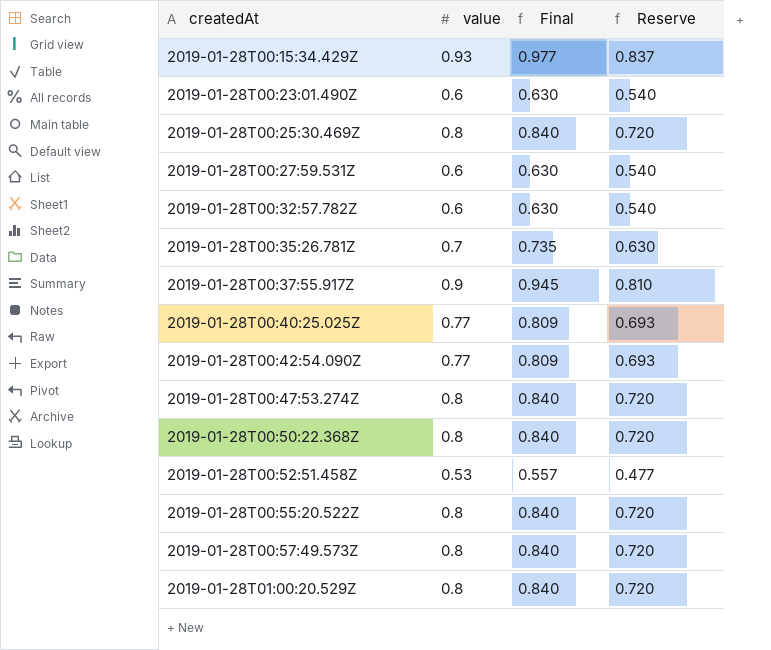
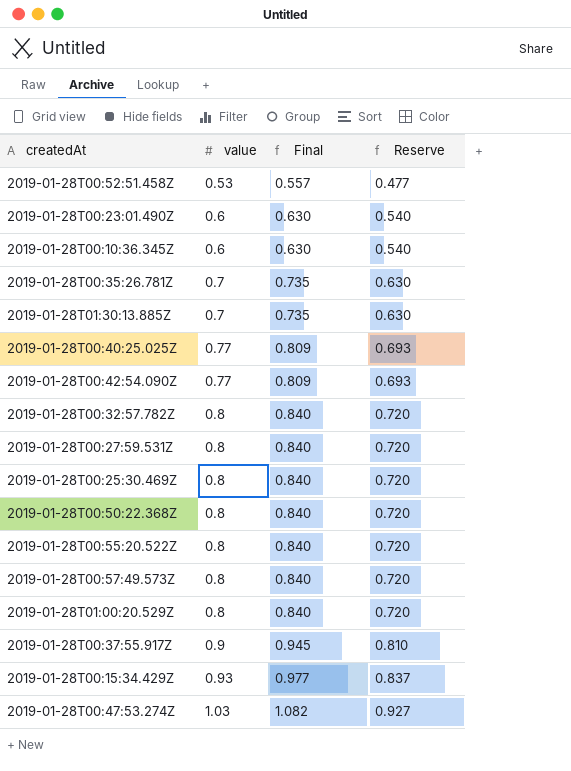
row order: createdAt ascending -> value ascending
row 2019-01-28T00:10:36.345Z: none -> 0.6 | 0.630 | 0.540
row 2019-01-28T01:30:13.885Z: none -> 0.7 | 0.735 | 0.630
2019-01-28T00:32:57.782Z | value: 0.6 -> 0.8
2019-01-28T00:32:57.782Z | Final: 0.630 -> 0.840
2019-01-28T00:32:57.782Z | Reserve: 0.540 -> 0.720
2019-01-28T00:27:59.531Z | value: 0.6 -> 0.8
2019-01-28T00:27:59.531Z | Final: 0.630 -> 0.840
2019-01-28T00:27:59.531Z | Reserve: 0.540 -> 0.720
2019-01-28T00:47:53.274Z | value: 0.8 -> 1.03
2019-01-28T00:47:53.274Z | Final: 0.840 -> 1.082
2019-01-28T00:47:53.274Z | Reserve: 0.720 -> 0.927

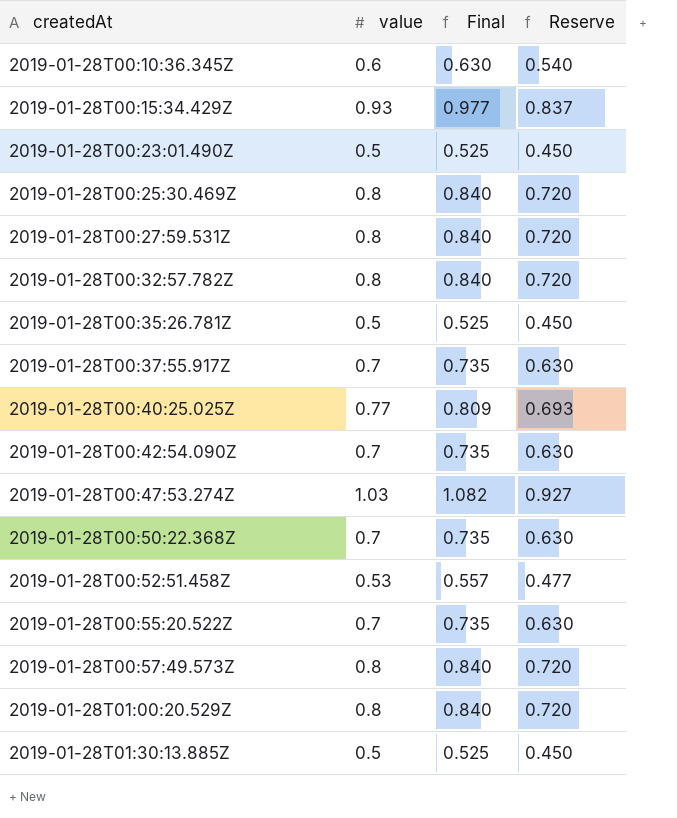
row order: value ascending -> createdAt ascending
2019-01-28T00:23:01.490Z | value: 0.6 -> 0.5
2019-01-28T00:23:01.490Z | Final: 0.630 -> 0.525
2019-01-28T00:23:01.490Z | Reserve: 0.540 -> 0.450
2019-01-28T00:35:26.781Z | value: 0.7 -> 0.5
2019-01-28T00:35:26.781Z | Final: 0.735 -> 0.525
2019-01-28T00:35:26.781Z | Reserve: 0.630 -> 0.450
2019-01-28T00:37:55.917Z | value: 0.9 -> 0.7
2019-01-28T00:37:55.917Z | Final: 0.945 -> 0.735
2019-01-28T00:37:55.917Z | Reserve: 0.810 -> 0.630
2019-01-28T00:42:54.090Z | value: 0.77 -> 0.7
2019-01-28T00:42:54.090Z | Final: 0.809 -> 0.735
2019-01-28T00:42:54.090Z | Reserve: 0.693 -> 0.630
2019-01-28T00:50:22.368Z | value: 0.8 -> 0.7
2019-01-28T00:50:22.368Z | Final: 0.840 -> 0.735
2019-01-28T00:50:22.368Z | Reserve: 0.720 -> 0.630
2019-01-28T00:55:20.522Z | value: 0.8 -> 0.7
2019-01-28T00:55:20.522Z | Final: 0.840 -> 0.735
2019-01-28T00:55:20.522Z | Reserve: 0.720 -> 0.630
2019-01-28T01:30:13.885Z | value: 0.7 -> 0.5
2019-01-28T01:30:13.885Z | Final: 0.735 -> 0.525
2019-01-28T01:30:13.885Z | Reserve: 0.630 -> 0.450

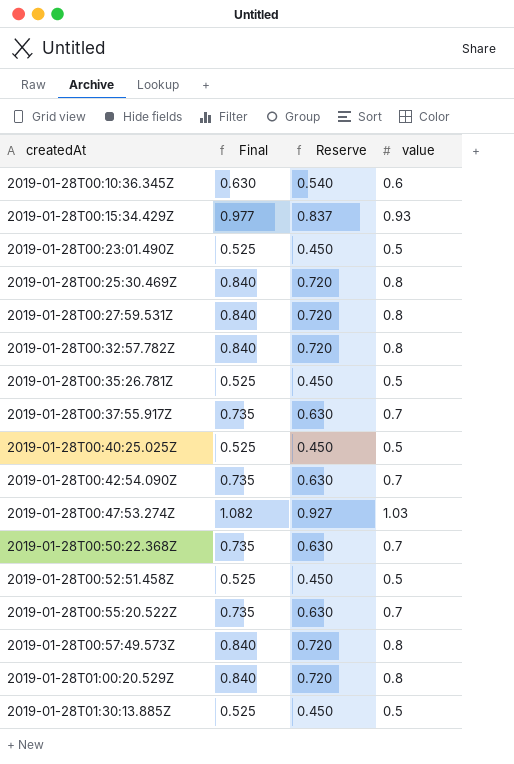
column value | position: 2 -> 4
2019-01-28T00:40:25.025Z | Final: 0.809 -> 0.525
2019-01-28T00:40:25.025Z | Reserve: 0.693 -> 0.450
2019-01-28T00:40:25.025Z | value: 0.77 -> 0.5
2019-01-28T00:52:51.458Z | Final: 0.557 -> 0.525
2019-01-28T00:52:51.458Z | Reserve: 0.477 -> 0.450
2019-01-28T00:52:51.458Z | value: 0.53 -> 0.5

